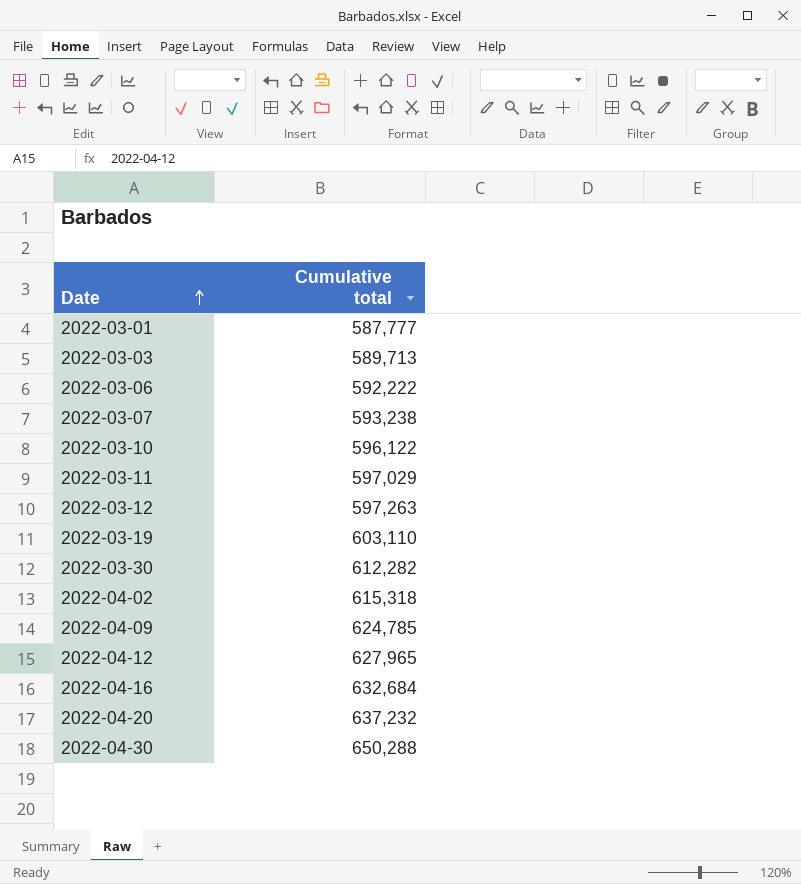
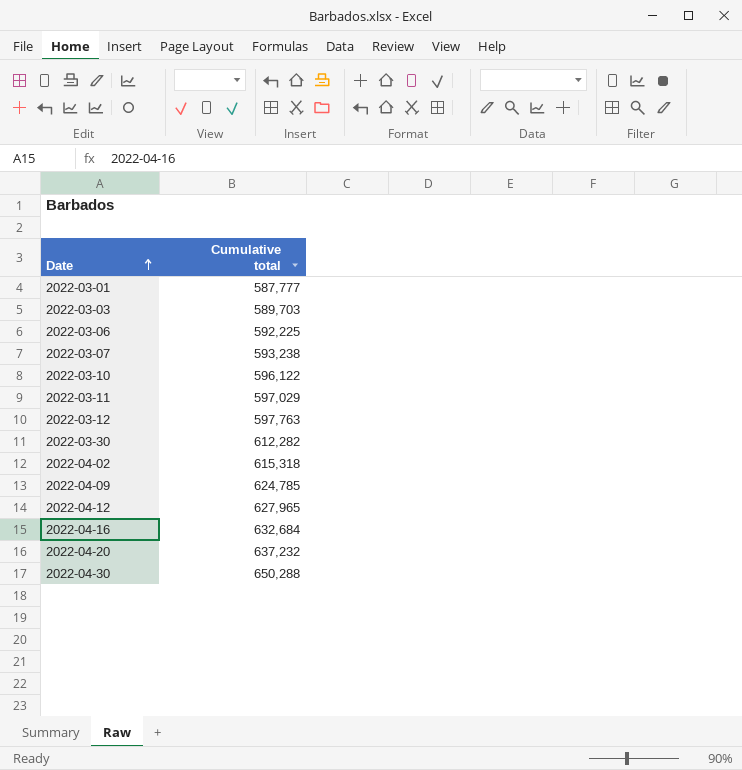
row 2022-03-19: 603,110 -> none
2022-03-03 | Cumulative total: 589,713 -> 589,703
2022-03-06 | Cumulative total: 592,222 -> 592,225
2022-03-12 | Cumulative total: 597,263 -> 597,763

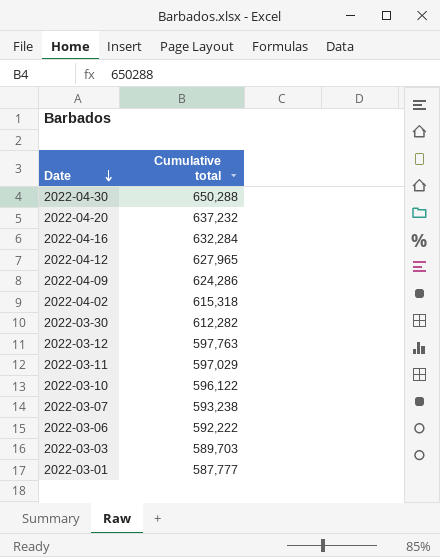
row order: Date ascending -> Date descending
2022-04-16 | Cumulative total: 632,684 -> 632,284
2022-04-09 | Cumulative total: 624,785 -> 624,286
2022-03-06 | Cumulative total: 592,225 -> 592,222

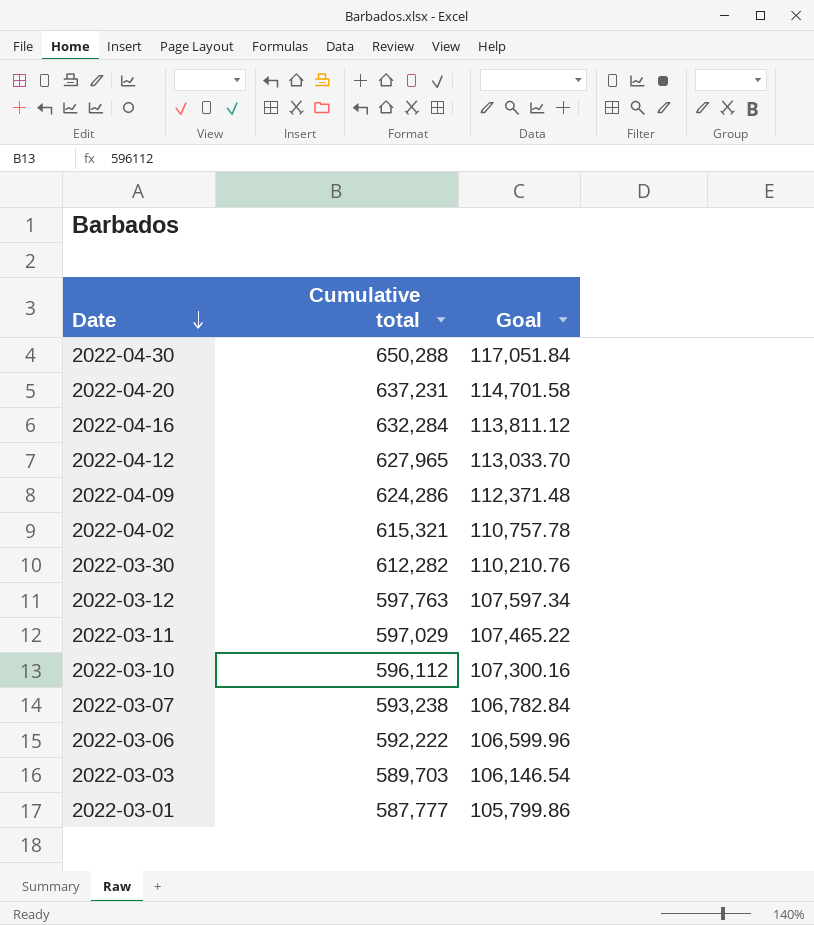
column Goal | formula: none -> [Cumulative total] * 0.18
2022-04-20 | Cumulative total: 637,232 -> 637,231
2022-04-02 | Cumulative total: 615,318 -> 615,321
2022-03-10 | Cumulative total: 596,122 -> 596,112

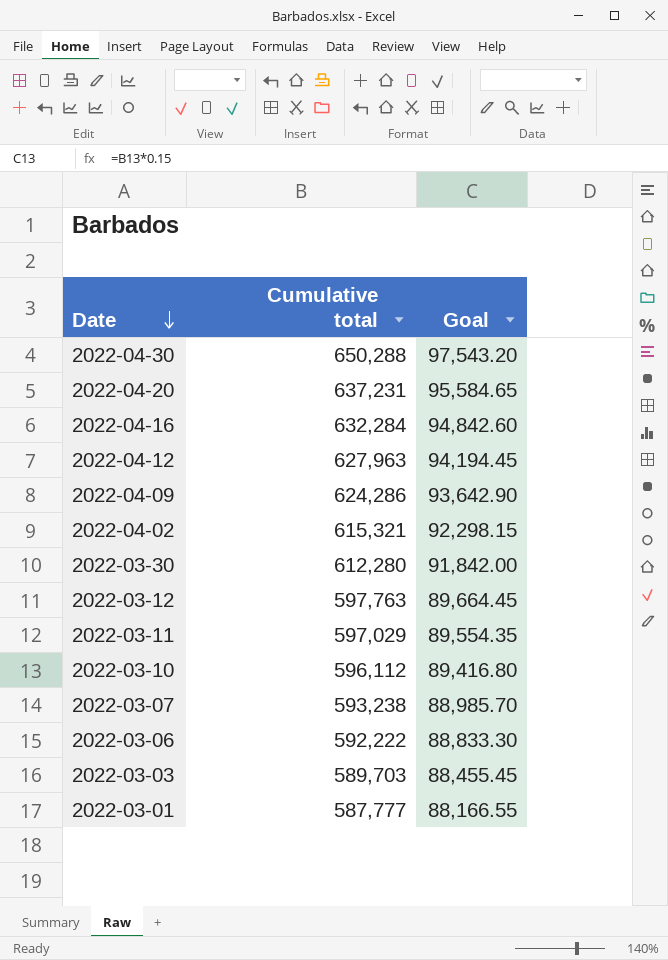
column Goal | formula: [Cumulative total] * 0.18 -> [Cumulative total] * 0.15
2022-04-12 | Cumulative total: 627,965 -> 627,963
2022-03-30 | Cumulative total: 612,282 -> 612,280

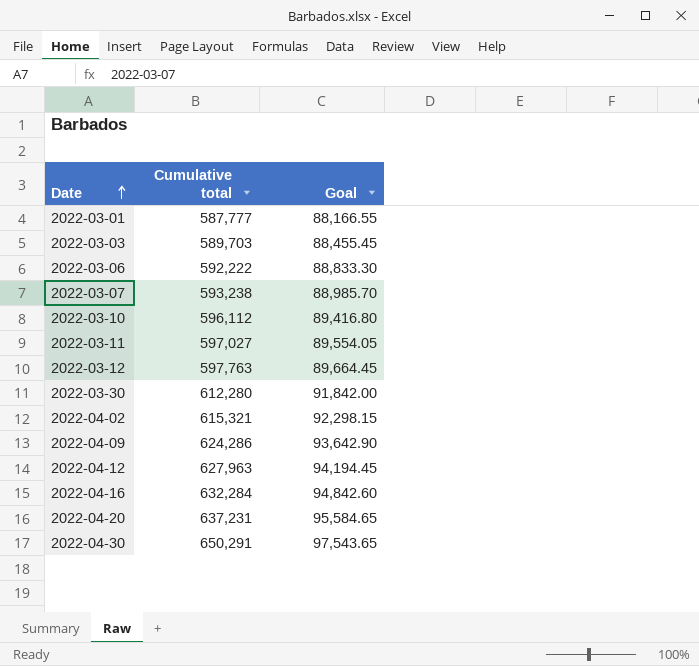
row order: Date descending -> Date ascending
2022-03-11 | Cumulative total: 597,029 -> 597,027
2022-03-11 | Goal: 89,554.35 -> 89,554.05
2022-04-30 | Cumulative total: 650,288 -> 650,291
2022-04-30 | Goal: 97,543.20 -> 97,543.65

